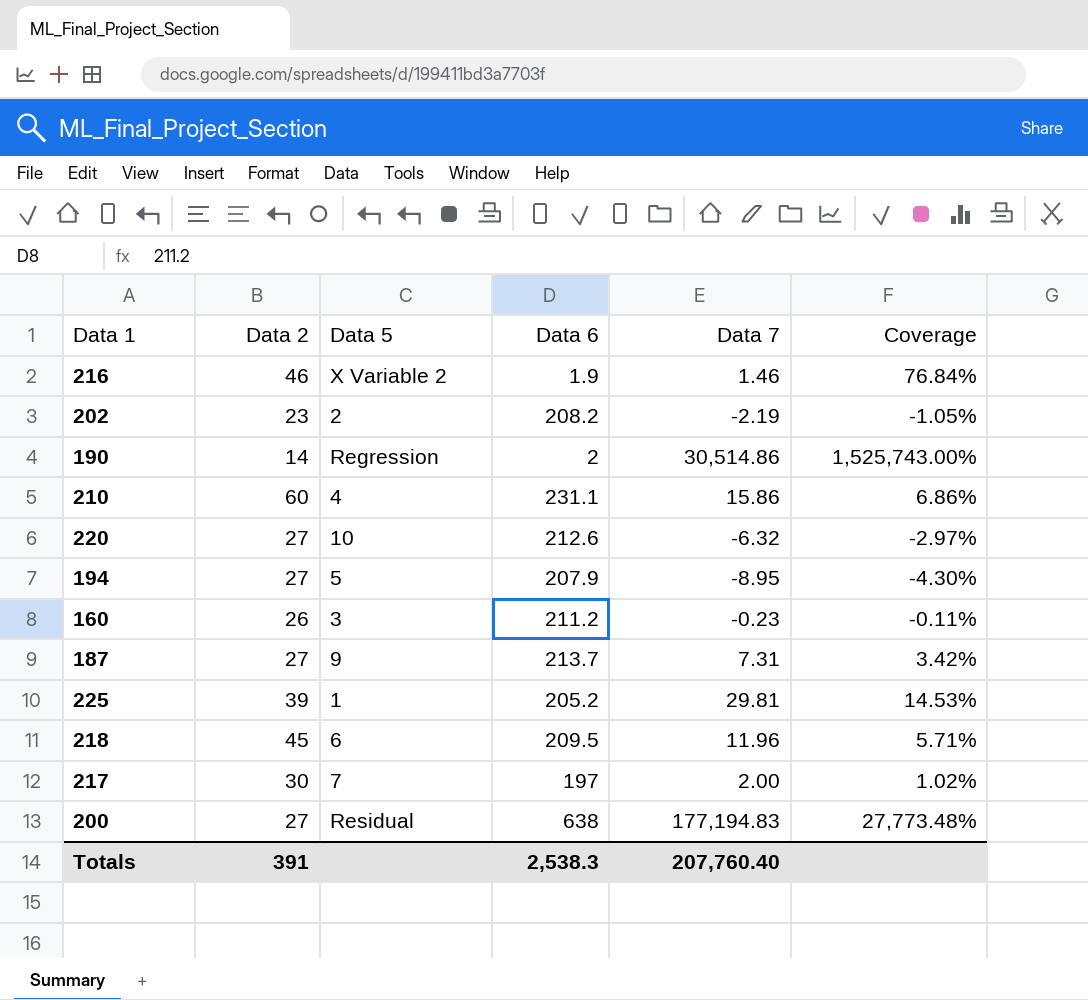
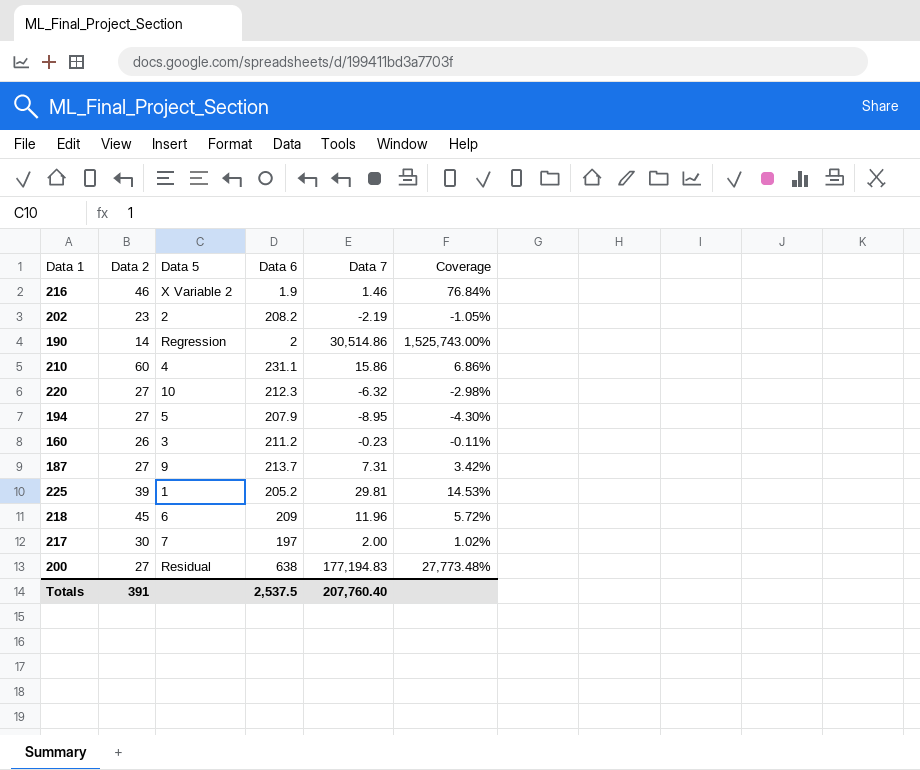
220 | Data 6: 212.6 -> 212.3
220 | Coverage: -2.97% -> -2.98%
218 | Data 6: 209.5 -> 209
218 | Coverage: 5.71% -> 5.72%
Totals | Data 6: 2,538.3 -> 2,537.5

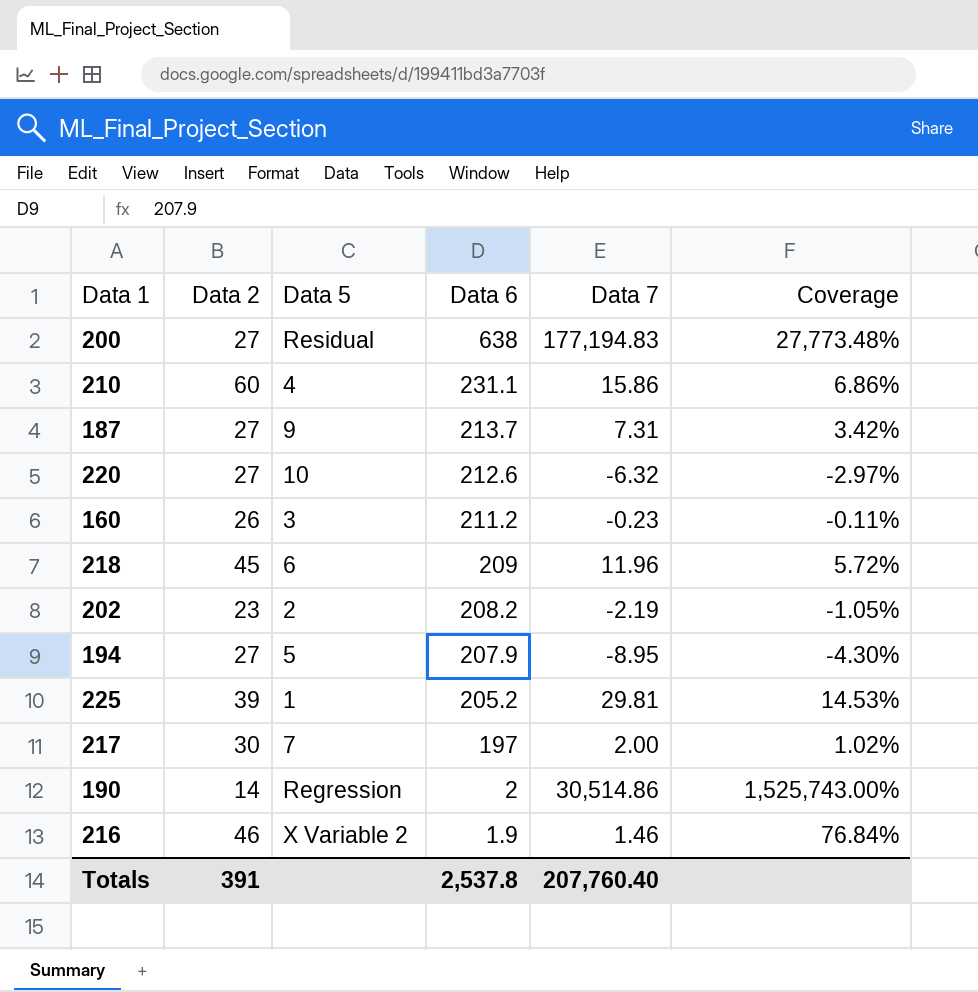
row order: none -> Data 6 descending
220 | Data 6: 212.3 -> 212.6
220 | Coverage: -2.98% -> -2.97%
Totals | Data 6: 2,537.5 -> 2,537.8

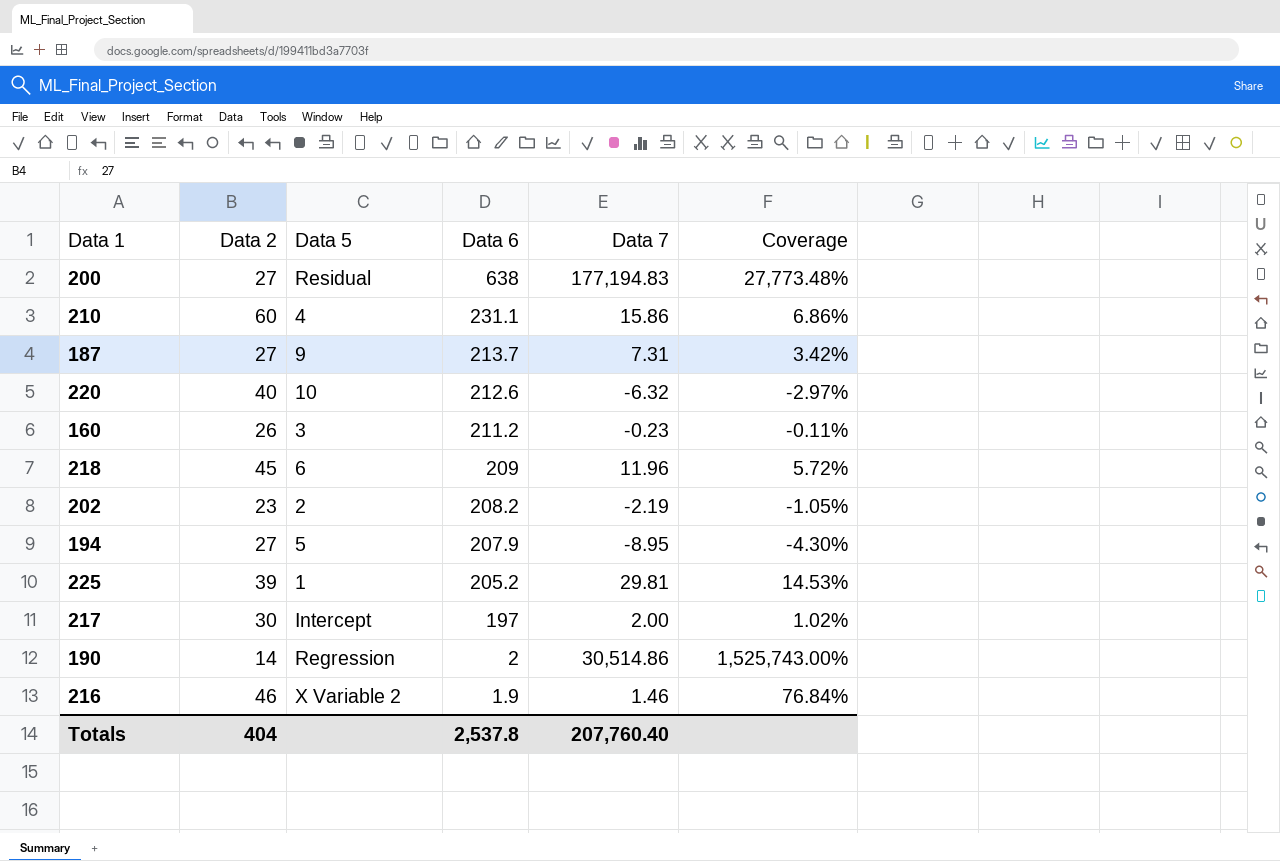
220 | Data 2: 27 -> 40
217 | Data 5: 7 -> Intercept
Totals | Data 2: 391 -> 404

